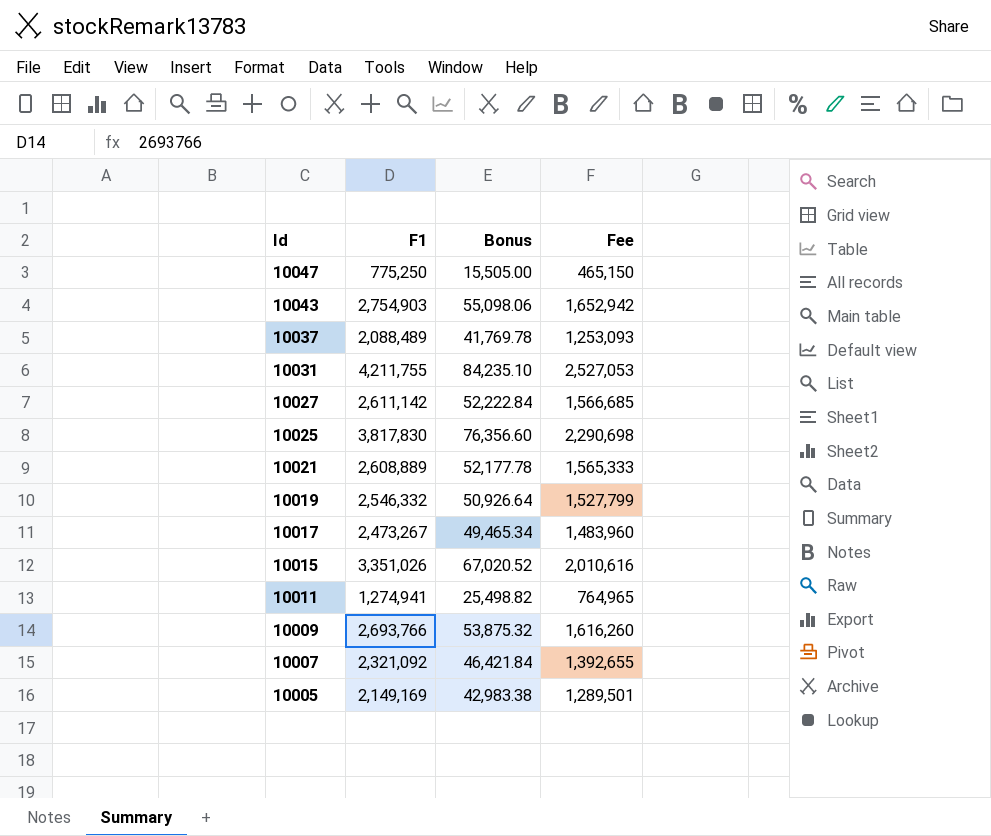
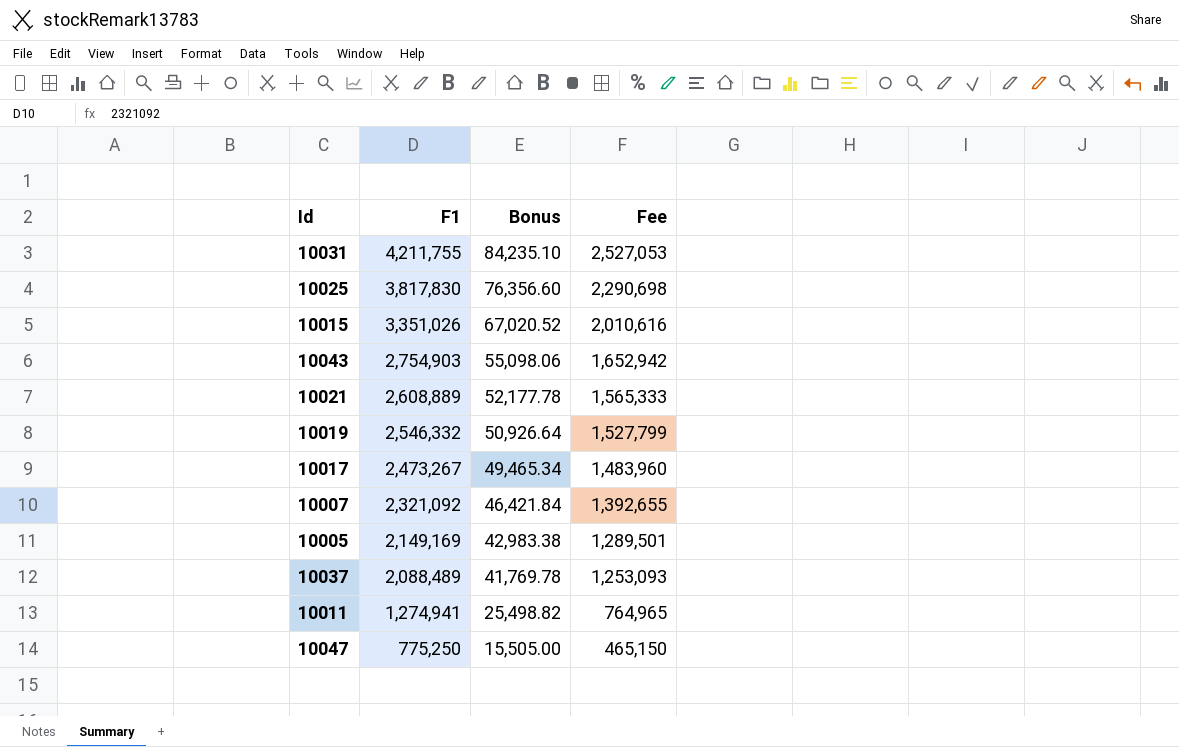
row order: Id descending -> F1 descending
row 10027: 2,611,142 | 52,222.84 | 1,566,685 -> none
row 10009: 2,693,766 | 53,875.32 | 1,616,260 -> none

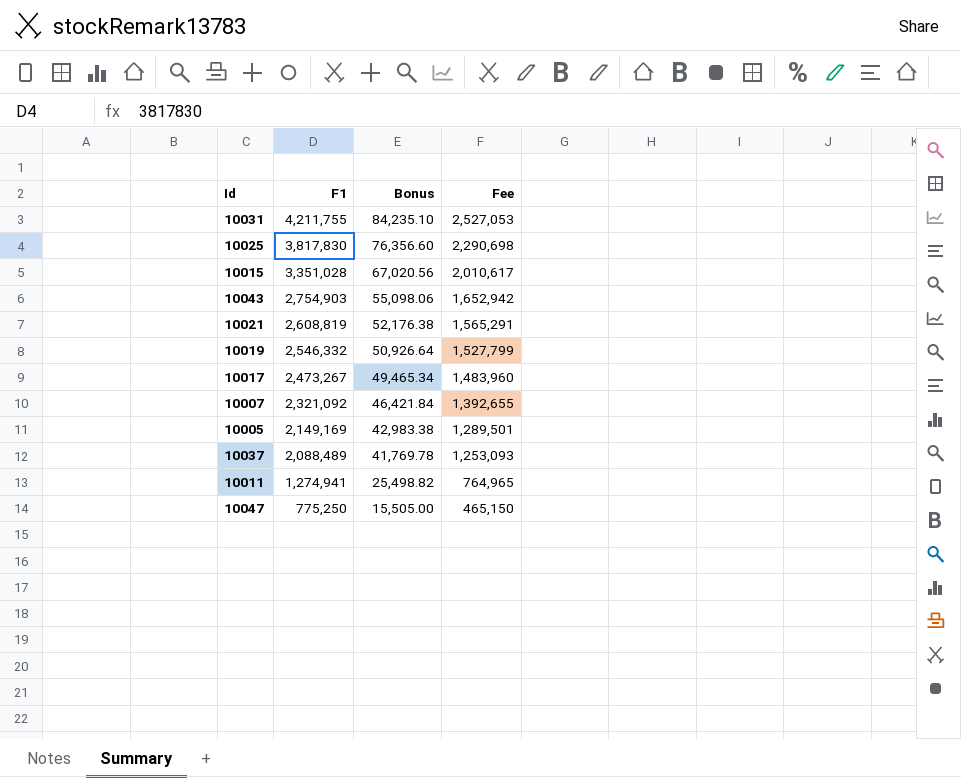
10015 | F1: 3,351,026 -> 3,351,028
10015 | Bonus: 67,020.52 -> 67,020.56
10015 | Fee: 2,010,616 -> 2,010,617
10021 | F1: 2,608,889 -> 2,608,819
10021 | Bonus: 52,177.78 -> 52,176.38
10021 | Fee: 1,565,333 -> 1,565,291

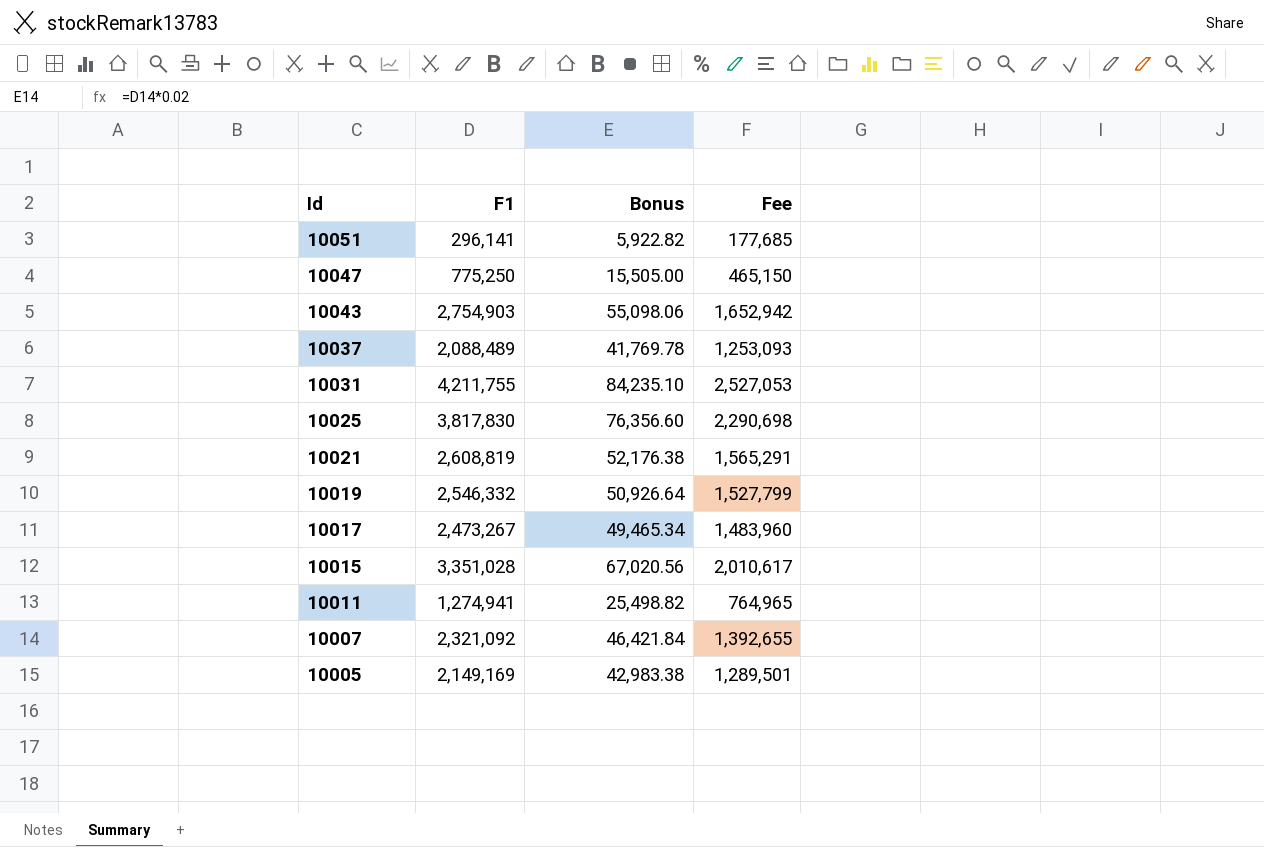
row order: F1 descending -> Id descending
row 10051: none -> 296,141 | 5,922.82 | 177,685

